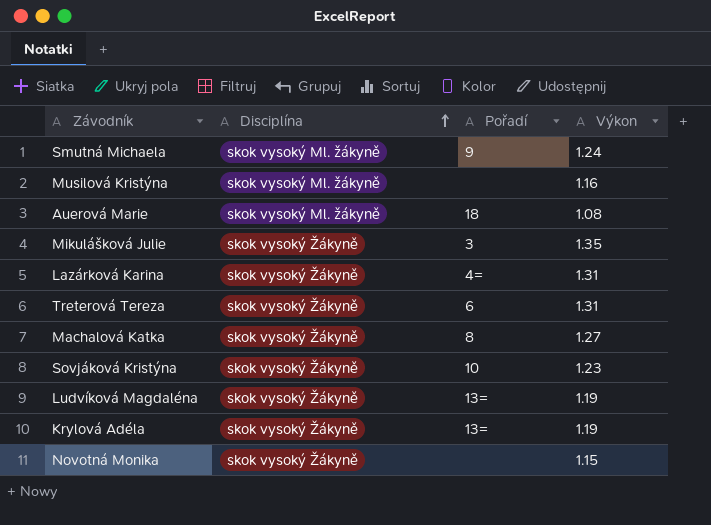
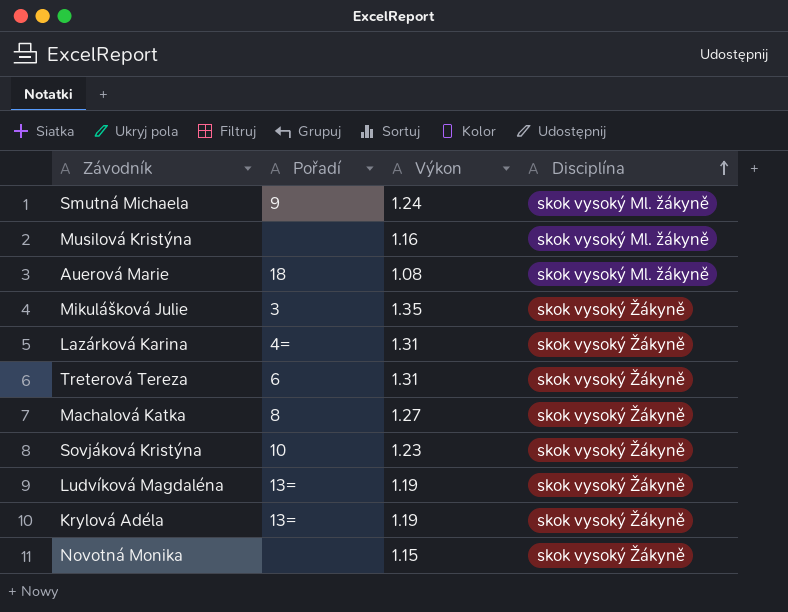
column Disciplína | position: 2 -> 4

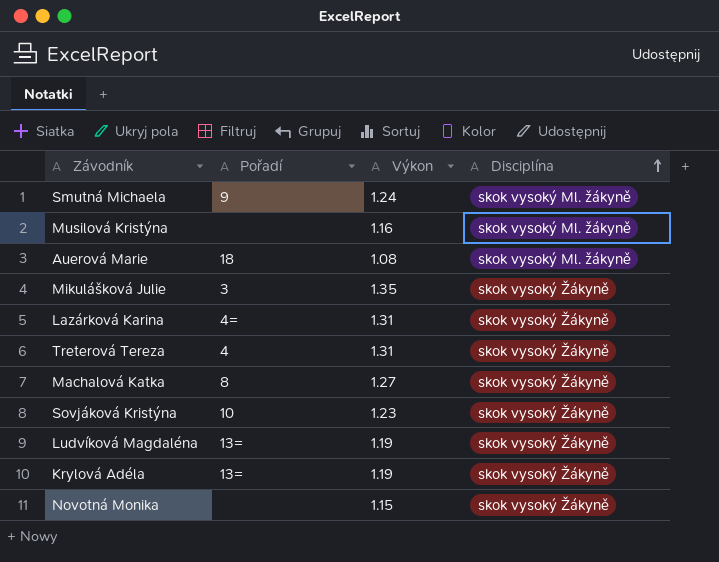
Treterová Tereza | Pořadí: 6 -> 4

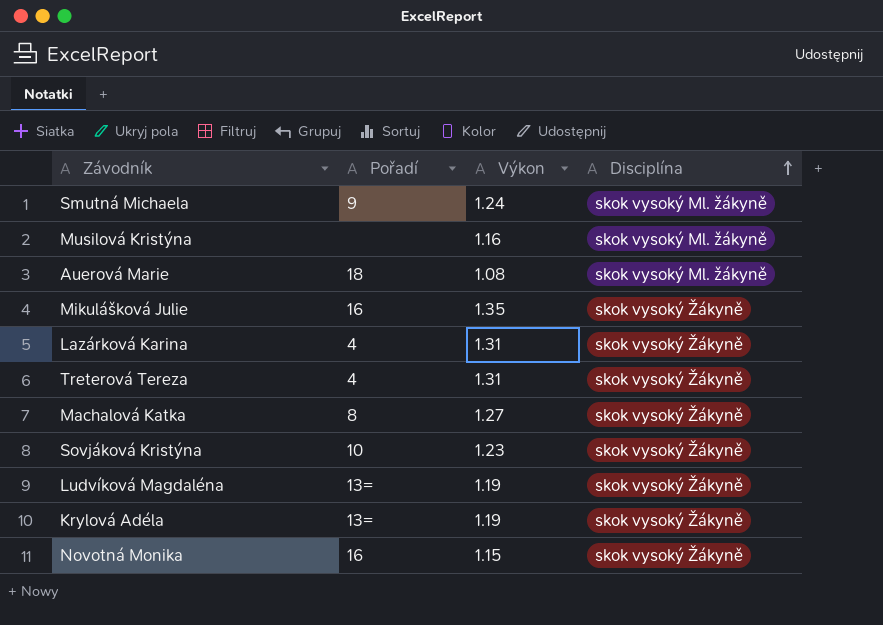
Mikulášková Julie | Pořadí: 3 -> 16
Lazárková Karina | Pořadí: 4= -> 4
Novotná Monika | Pořadí: none -> 16

